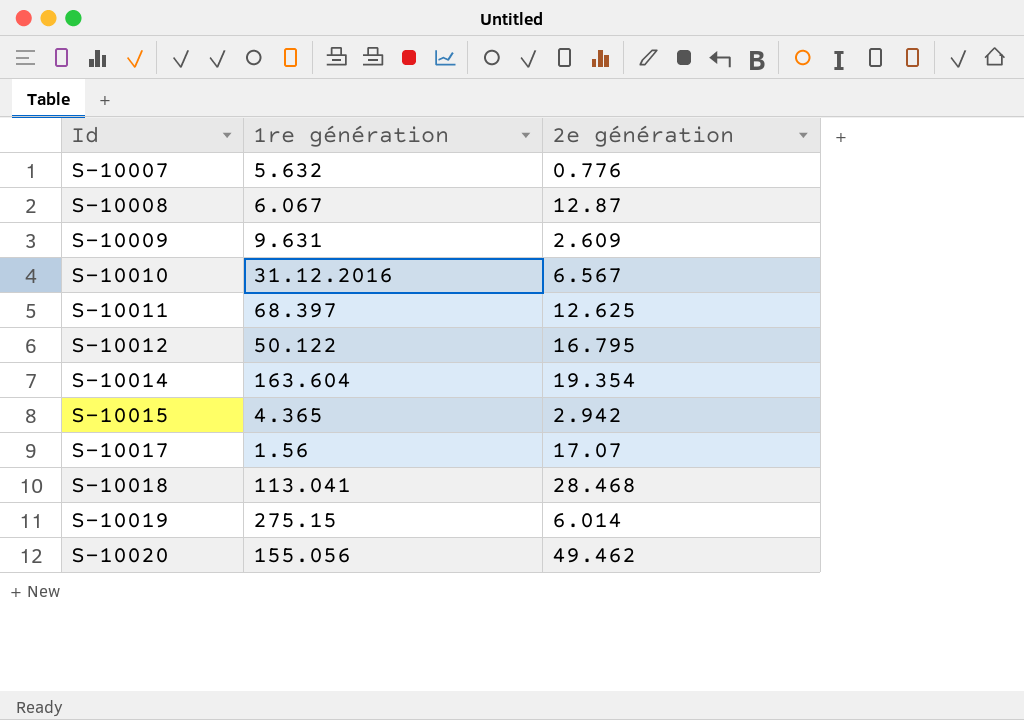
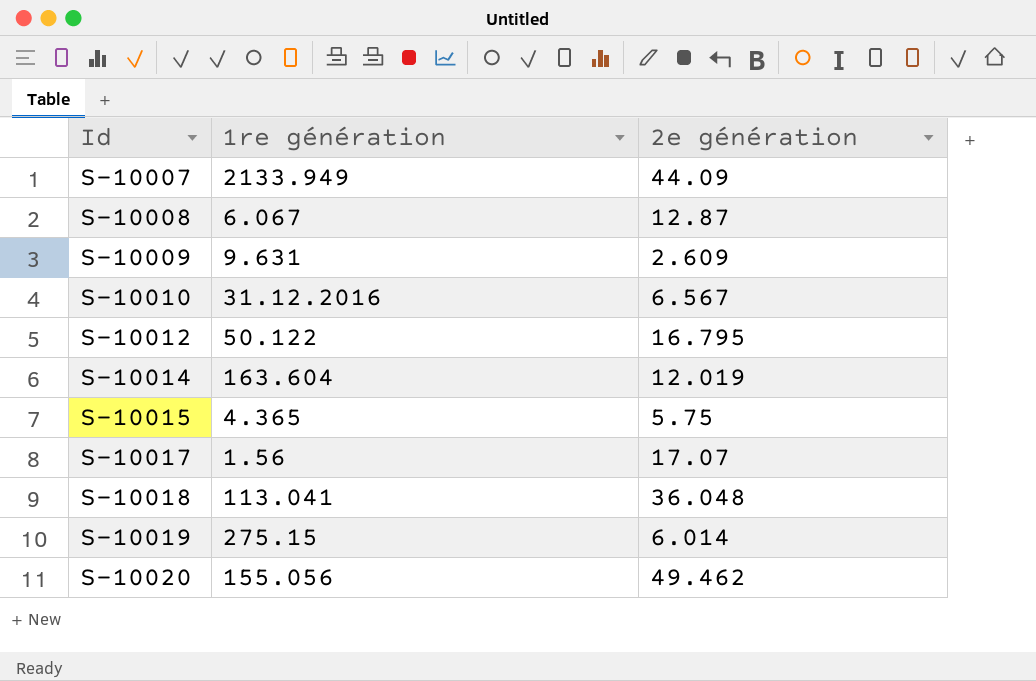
row S-10011: 68.397 | 12.625 -> none
S-10007 | 1re génération: 5.632 -> 2133.949
S-10007 | 2e génération: 0.776 -> 44.09
S-10014 | 2e génération: 19.354 -> 12.019
S-10015 | 2e génération: 2.942 -> 5.75
S-10018 | 2e génération: 28.468 -> 36.048

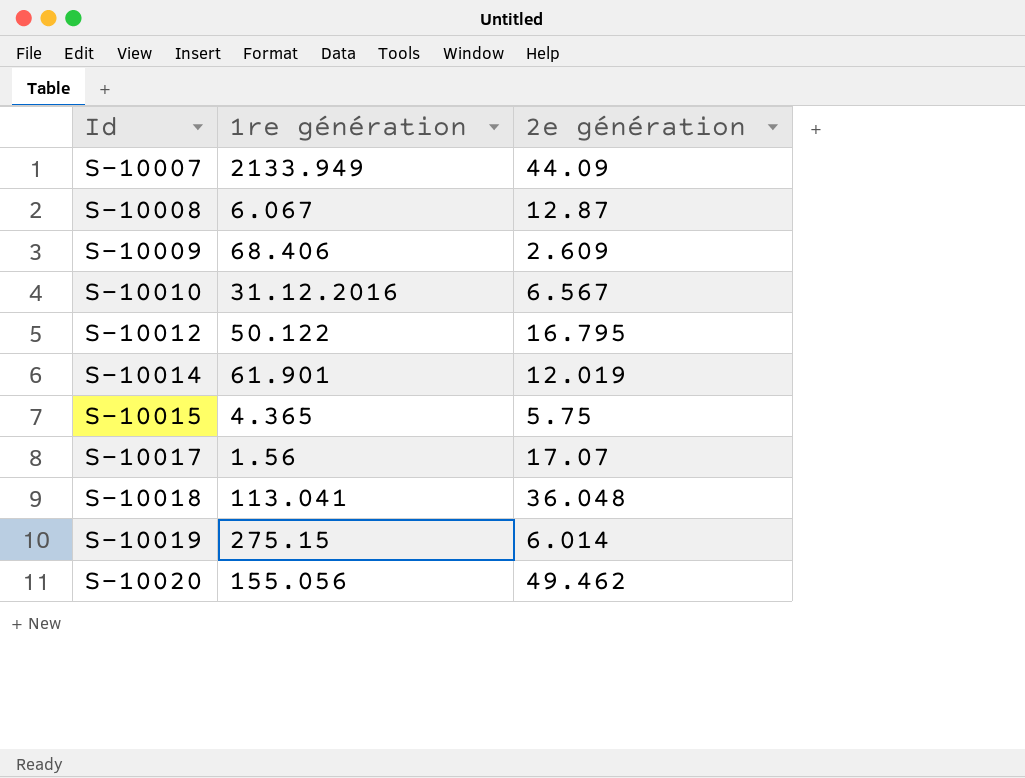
S-10009 | 1re génération: 9.631 -> 68.406
S-10014 | 1re génération: 163.604 -> 61.901

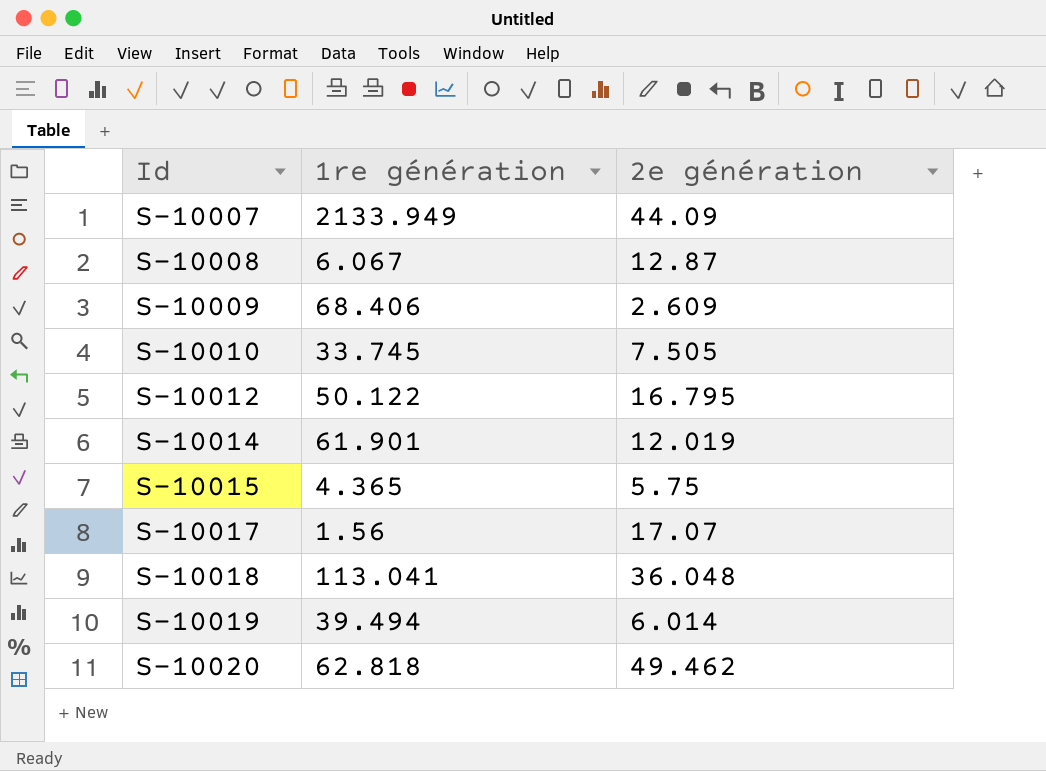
S-10010 | 1re génération: 31.12.2016 -> 33.745
S-10010 | 2e génération: 6.567 -> 7.505
S-10019 | 1re génération: 275.15 -> 39.494
S-10020 | 1re génération: 155.056 -> 62.818

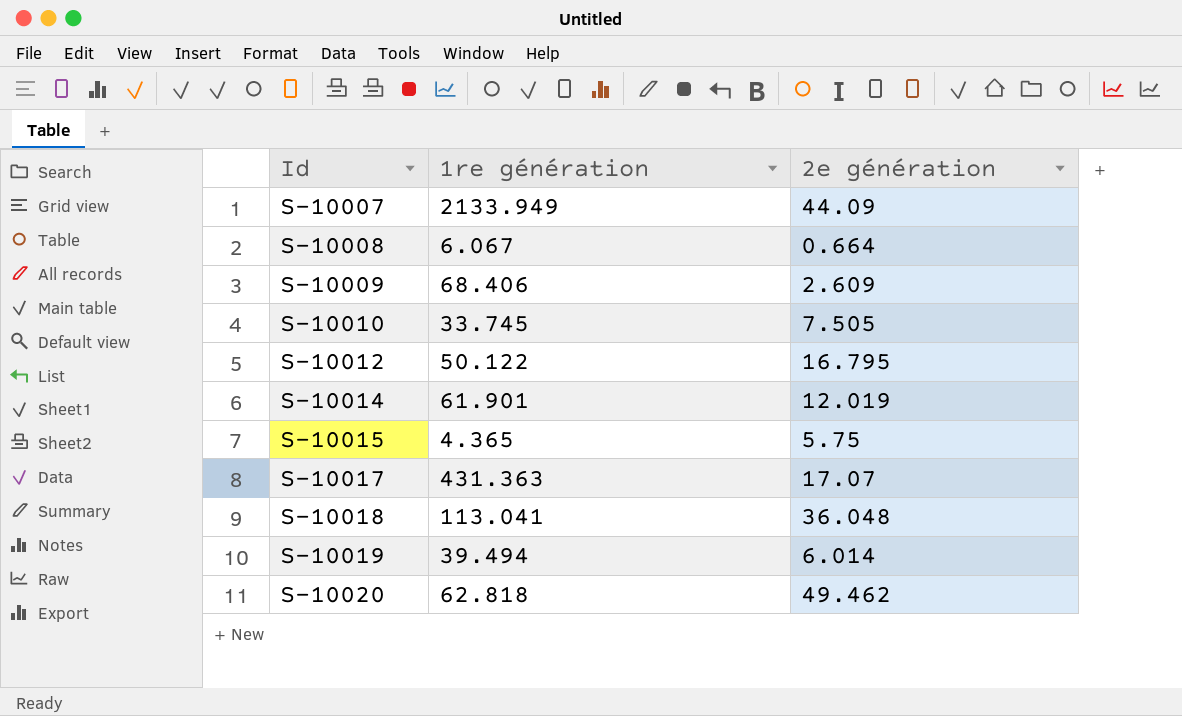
S-10008 | 2e génération: 12.87 -> 0.664
S-10017 | 1re génération: 1.56 -> 431.363

